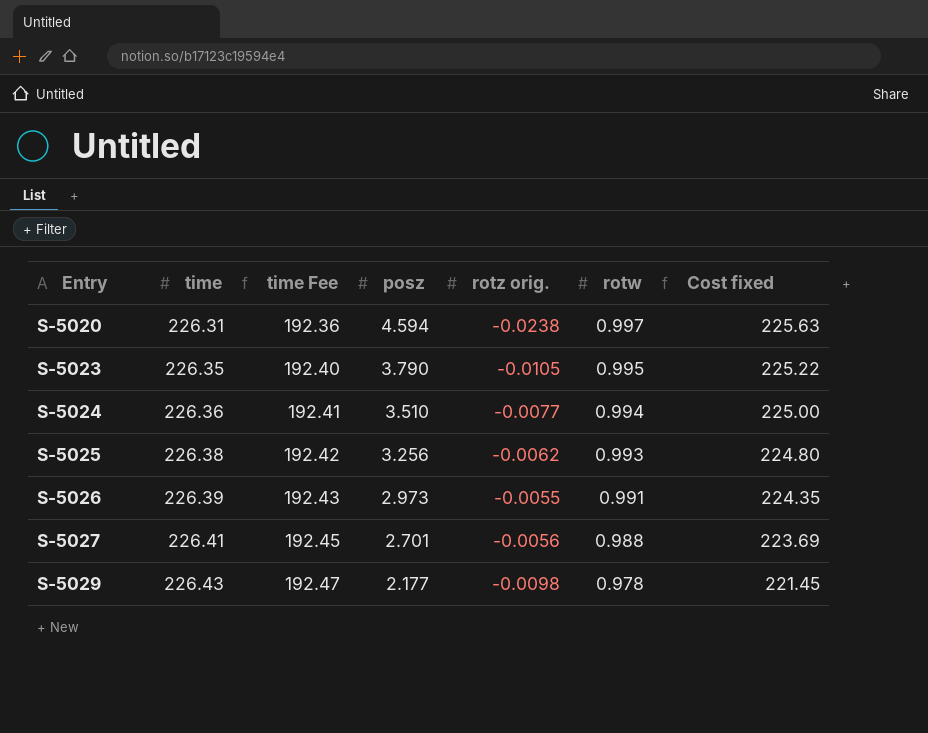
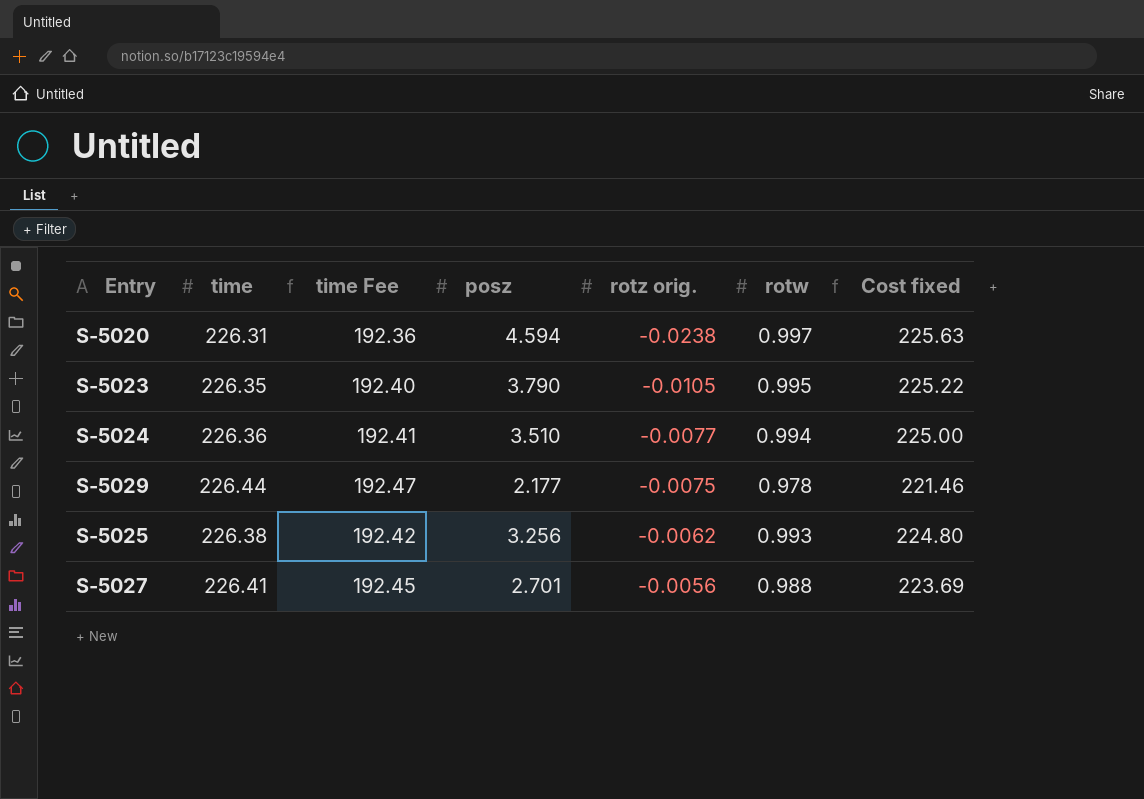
row order: Entry ascending -> rotz orig. ascending
row S-5026: 226.39 | 192.43 | 2.973 | -0.0055 | 0.991 | 224.35 -> none
S-5029 | time: 226.43 -> 226.44
S-5029 | rotz orig.: -0.0098 -> -0.0075
S-5029 | Cost fixed: 221.45 -> 221.46

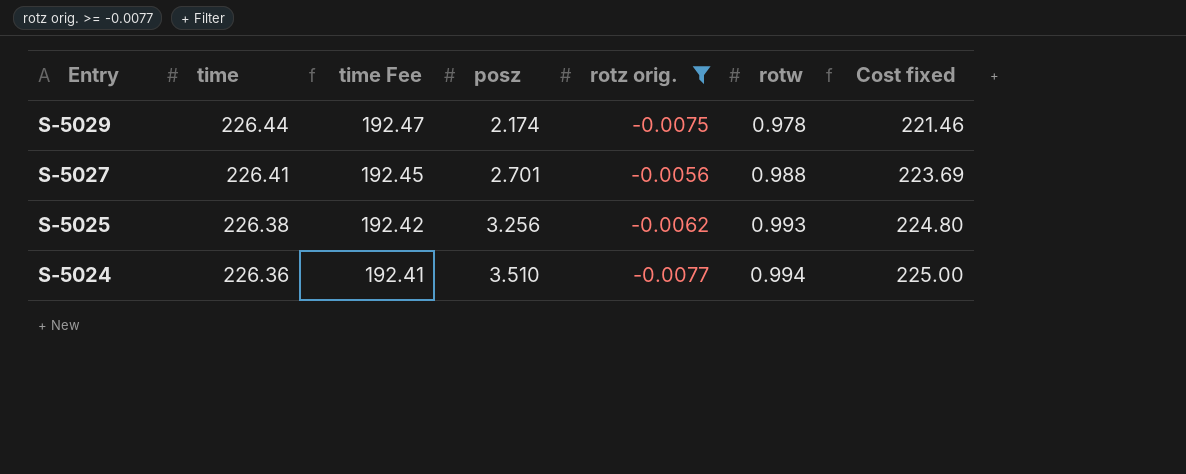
filter: none -> rotz orig. >= -0.0077
row order: rotz orig. ascending -> Entry descending
S-5029 | posz: 2.177 -> 2.174

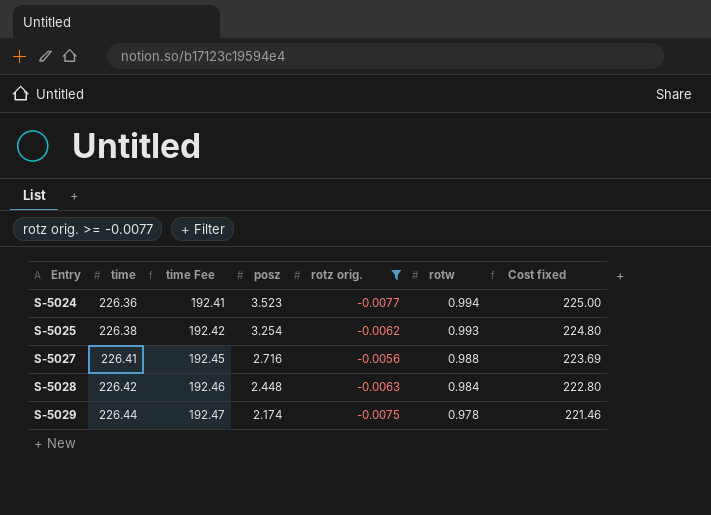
row order: Entry descending -> Entry ascending
S-5024 | posz: 3.510 -> 3.523
S-5025 | posz: 3.256 -> 3.254
S-5027 | posz: 2.701 -> 2.716
row S-5028: none -> 226.42 | 192.46 | 2.448 | -0.0063 | 0.984 | 222.80

